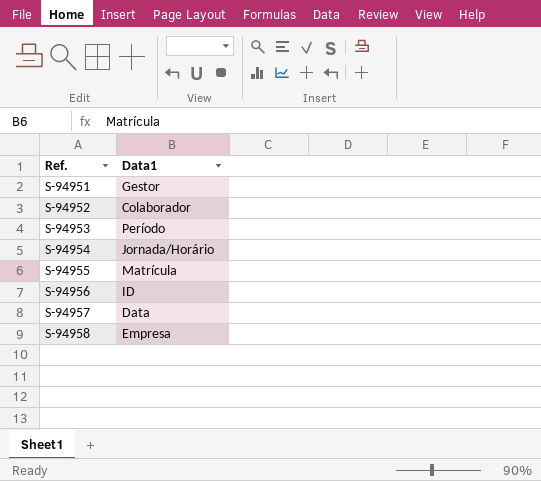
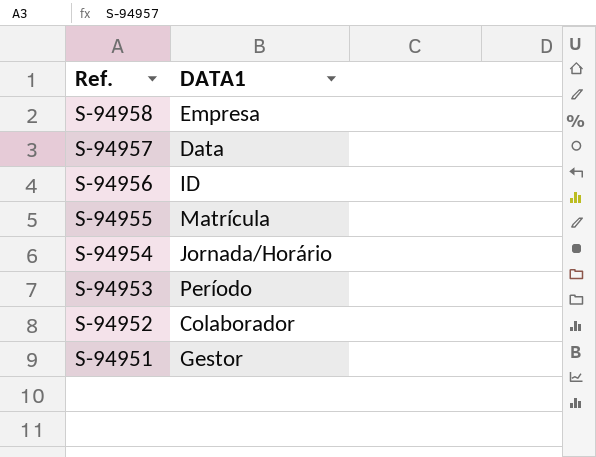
row order: Ref. ascending -> Ref. descending
column name: Data1 -> DATA1

